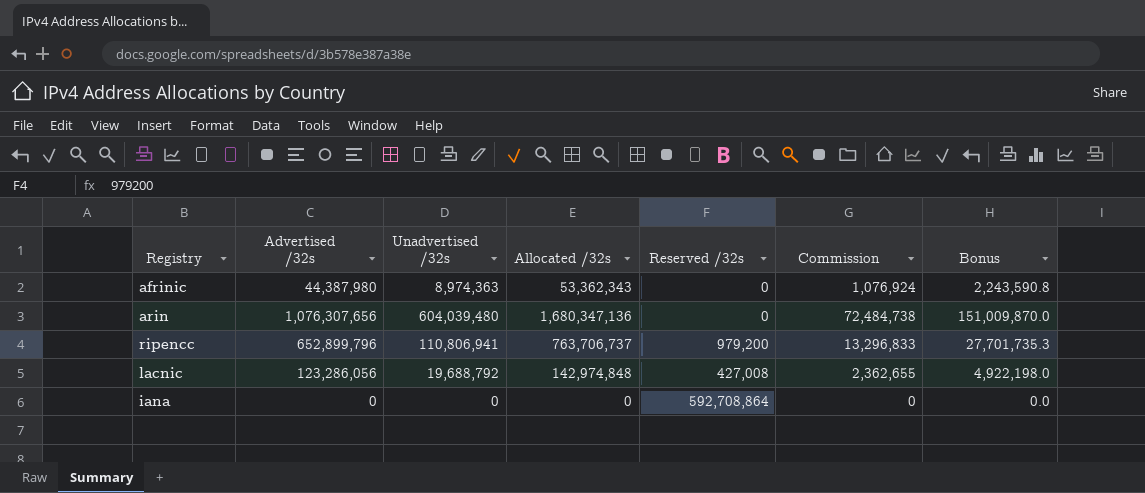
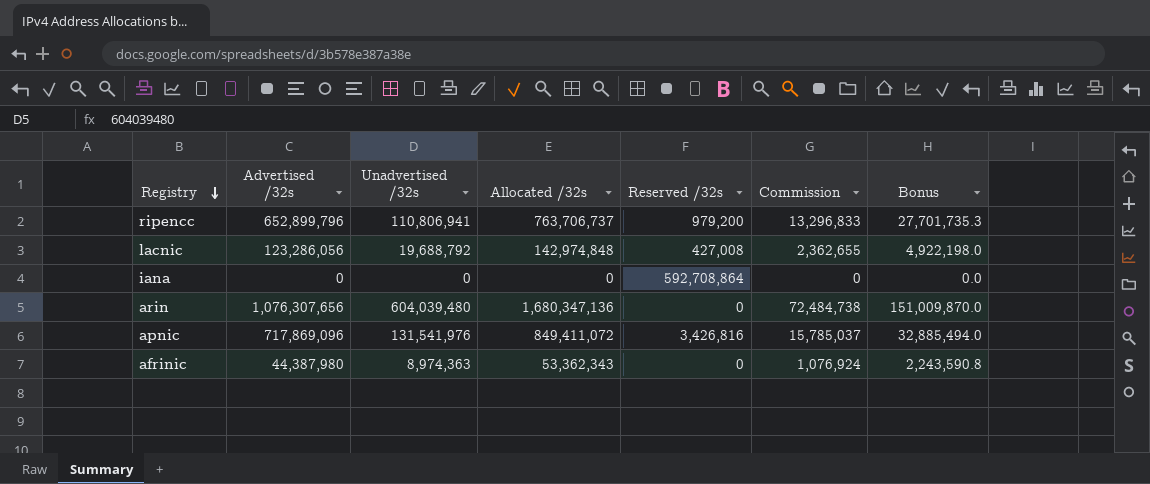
row order: none -> Registry descending
row apnic: none -> 717,869,096 | 131,541,976 | 849,411,072 | 3,426,816 | 15,785,037 | 32,885,494.0

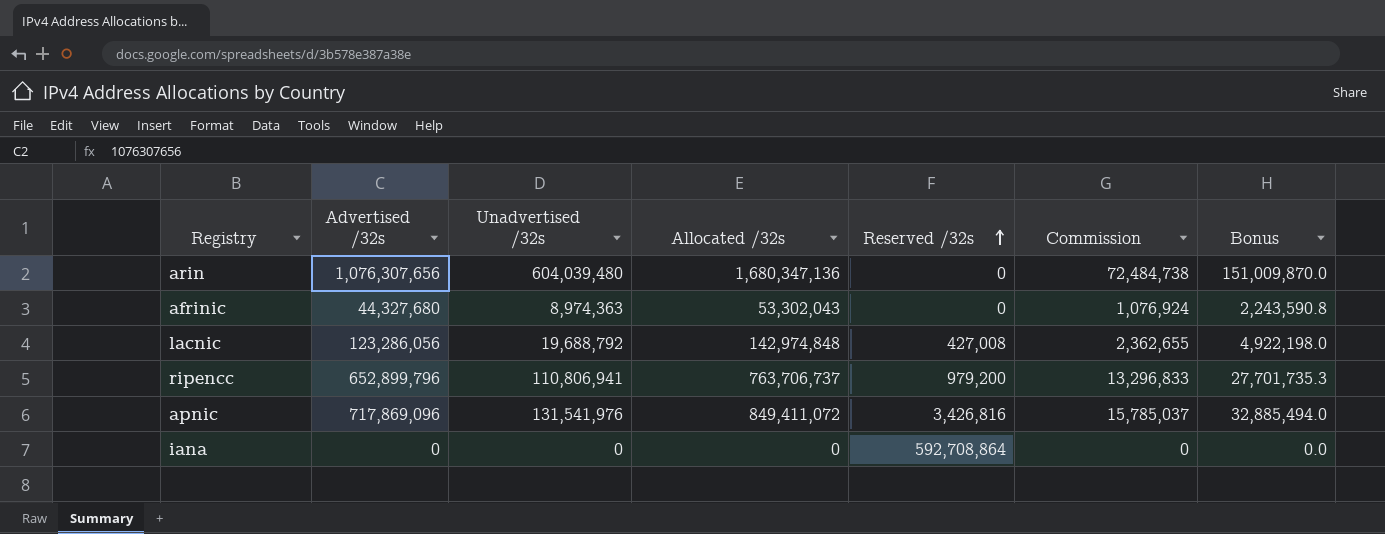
row order: Registry descending -> Reserved /32s ascending
afrinic | Advertised /32s: 44,387,980 -> 44,327,680
afrinic | Allocated /32s: 53,362,343 -> 53,302,043

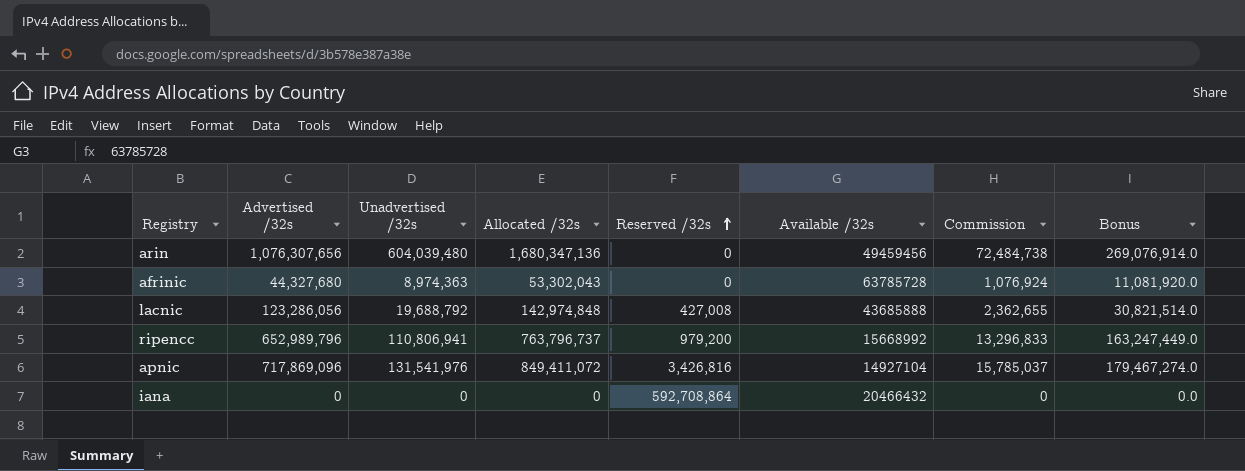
column Available /32s | position: none -> 6
column Bonus | formula: [Unadvertised /32s] * 0.25 -> [Advertised /32s] * 0.25
ripencc | Advertised /32s: 652,899,796 -> 652,989,796
ripencc | Allocated /32s: 763,706,737 -> 763,796,737

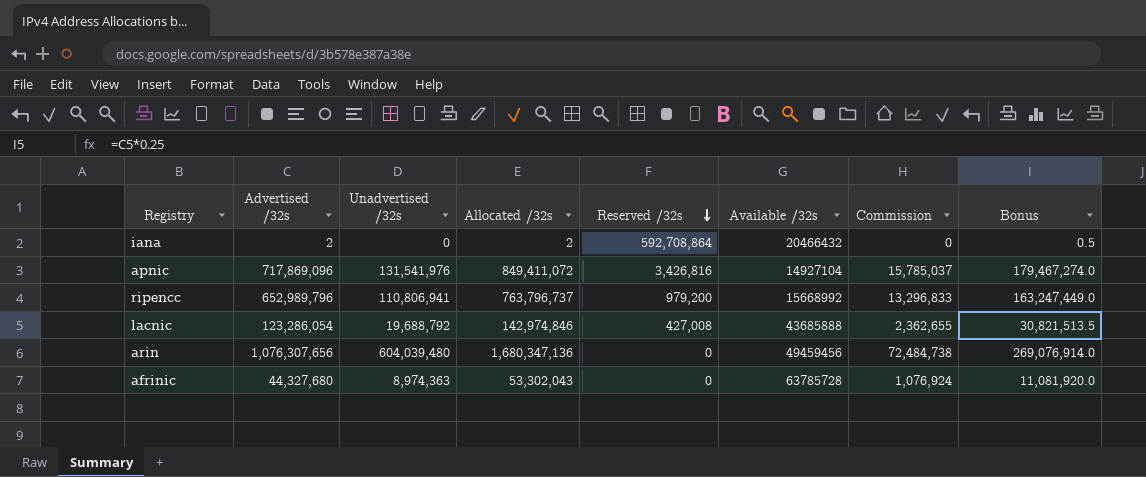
row order: Reserved /32s ascending -> Reserved /32s descending
iana | Advertised /32s: 0 -> 2
iana | Allocated /32s: 0 -> 2
iana | Bonus: 0.0 -> 0.5
lacnic | Advertised /32s: 123,286,056 -> 123,286,054
lacnic | Allocated /32s: 142,974,848 -> 142,974,846
lacnic | Bonus: 30,821,514.0 -> 30,821,513.5

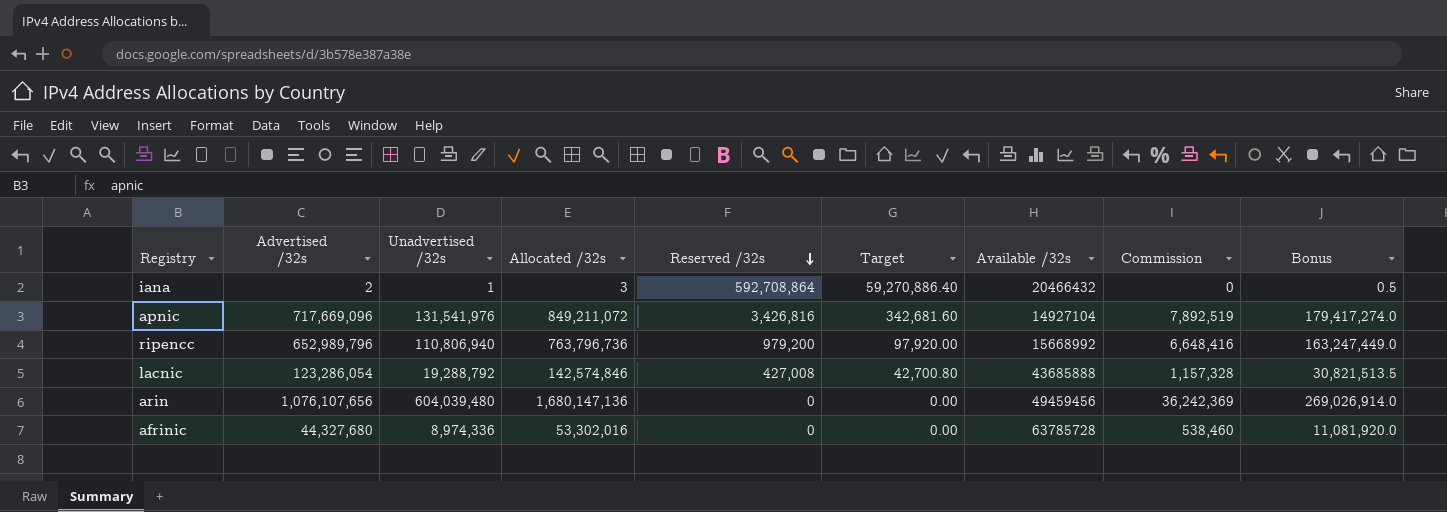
column Target | formula: none -> [Reserved /32s] * 0.1
column Commission | formula: [Unadvertised /32s] * 0.12 -> [Unadvertised /32s] * 0.06
iana | Unadvertised /32s: 0 -> 1
iana | Allocated /32s: 2 -> 3
apnic | Advertised /32s: 717,869,096 -> 717,669,096
apnic | Allocated /32s: 849,411,072 -> 849,211,072
apnic | Bonus: 179,467,274.0 -> 179,417,274.0
ripencc | Unadvertised /32s: 110,806,941 -> 110,806,940
ripencc | Allocated /32s: 763,796,737 -> 763,796,736
lacnic | Unadvertised /32s: 19,688,792 -> 19,288,792
lacnic | Allocated /32s: 142,974,846 -> 142,574,846
arin | Advertised /32s: 1,076,307,656 -> 1,076,107,656
arin | Allocated /32s: 1,680,347,136 -> 1,680,147,136
arin | Bonus: 269,076,914.0 -> 269,026,914.0
afrinic | Unadvertised /32s: 8,974,363 -> 8,974,336
afrinic | Allocated /32s: 53,302,043 -> 53,302,016

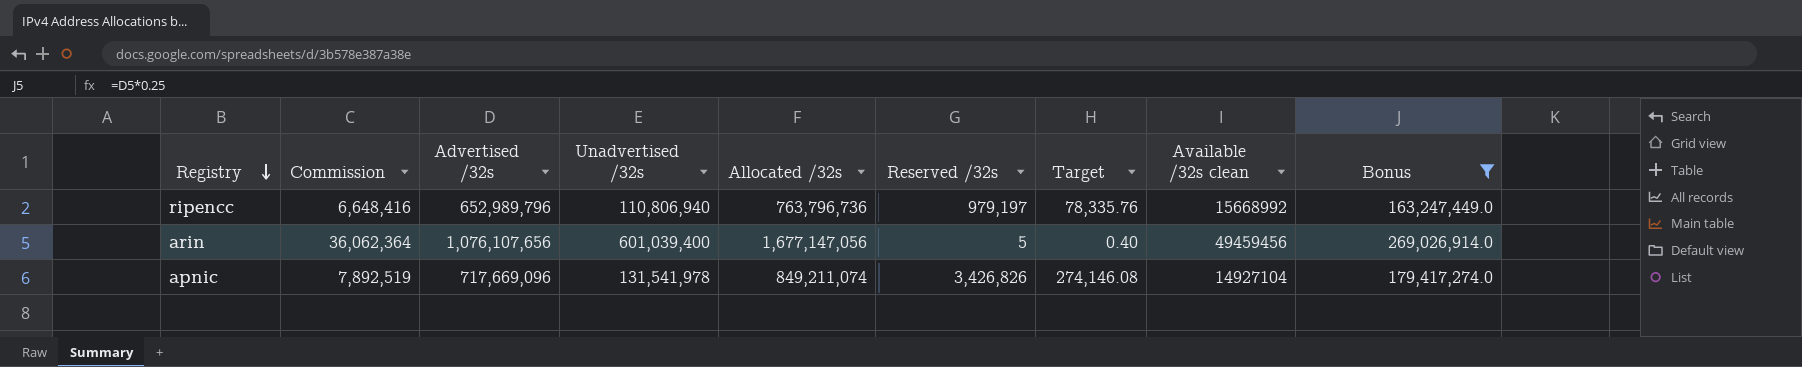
filter: none -> Bonus >= 163,247,449.0
row order: Reserved /32s descending -> Registry descending
column Commission | position: 8 -> 2
column Target | formula: [Reserved /32s] * 0.1 -> [Reserved /32s] * 0.08
column name: Available /32s -> Available /32s clean
ripencc | Reserved /32s: 979,200 -> 979,197
arin | Commission: 36,242,369 -> 36,062,364
arin | Unadvertised /32s: 604,039,480 -> 601,039,400
arin | Allocated /32s: 1,680,147,136 -> 1,677,147,056
arin | Reserved /32s: 0 -> 5
apnic | Unadvertised /32s: 131,541,976 -> 131,541,978
apnic | Allocated /32s: 849,211,072 -> 849,211,074
apnic | Reserved /32s: 3,426,816 -> 3,426,826

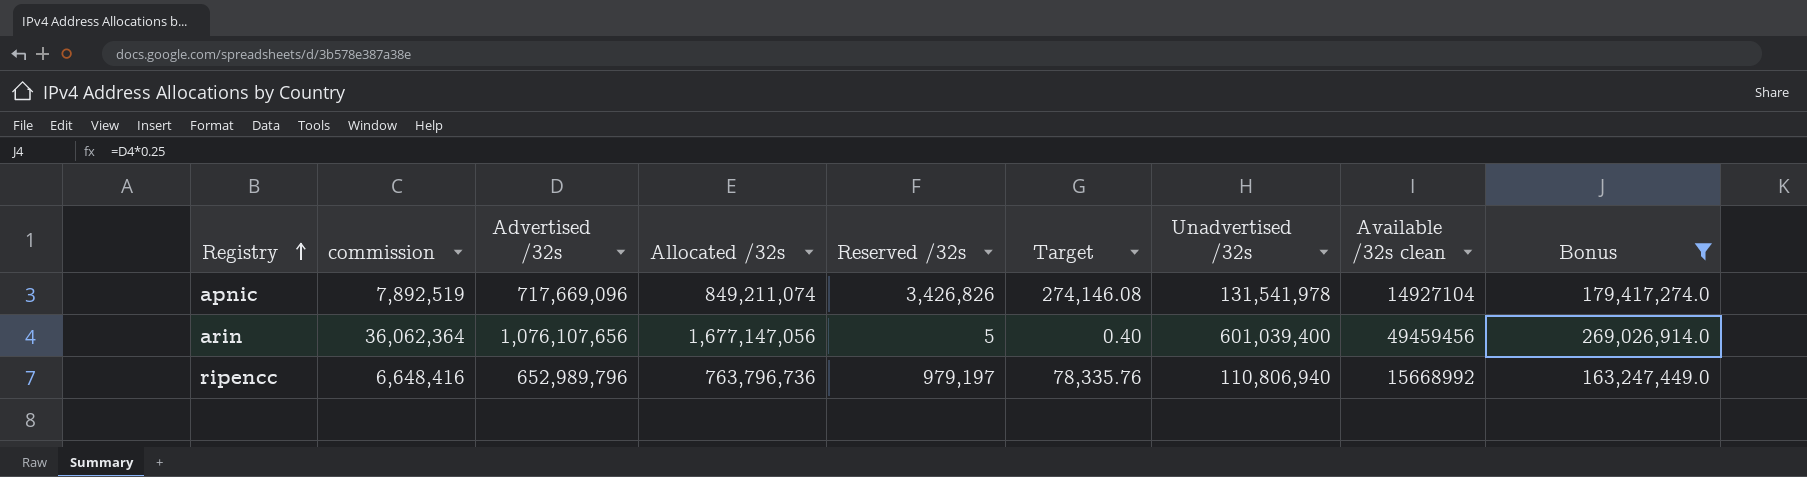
row order: Registry descending -> Registry ascending
column name: Commission -> commission
column Unadvertised /32s | position: 4 -> 7

